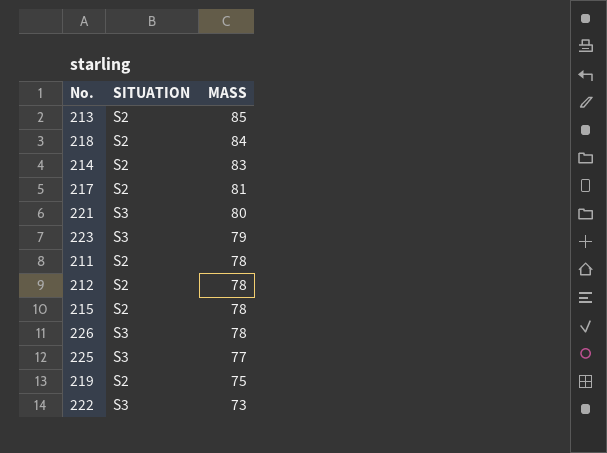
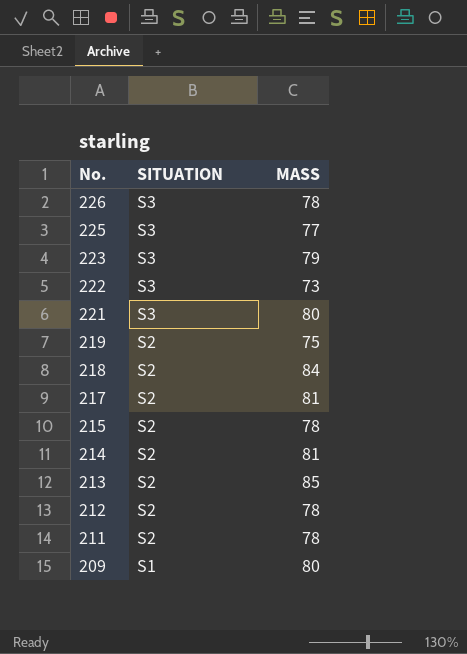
row order: MASS descending -> No. descending
214 | MASS: 83 -> 81
row 209: none -> S1 | 80

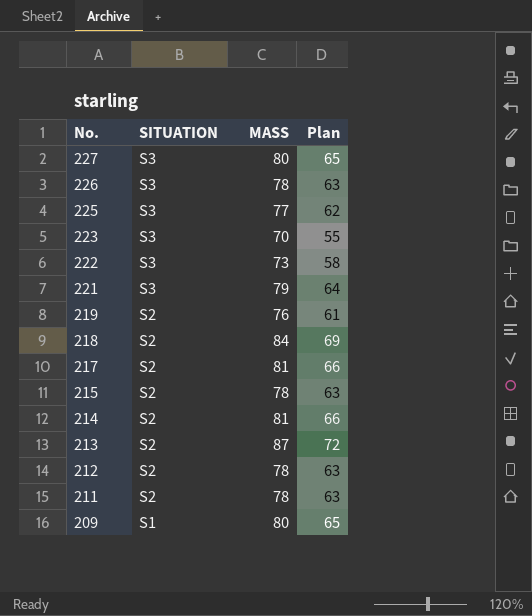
column Plan | formula: none -> [MASS] - 15
row 227: none -> S3 | 80 | 65
223 | MASS: 79 -> 70
221 | MASS: 80 -> 79
219 | MASS: 75 -> 76
213 | MASS: 85 -> 87

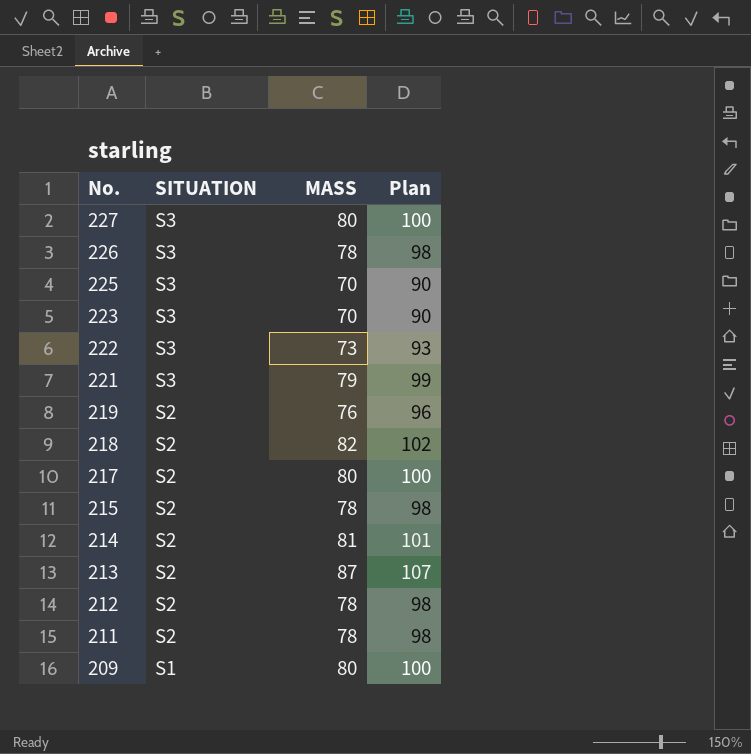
column Plan | formula: [MASS] - 15 -> [MASS] + 20
225 | MASS: 77 -> 70
218 | MASS: 84 -> 82
217 | MASS: 81 -> 80

